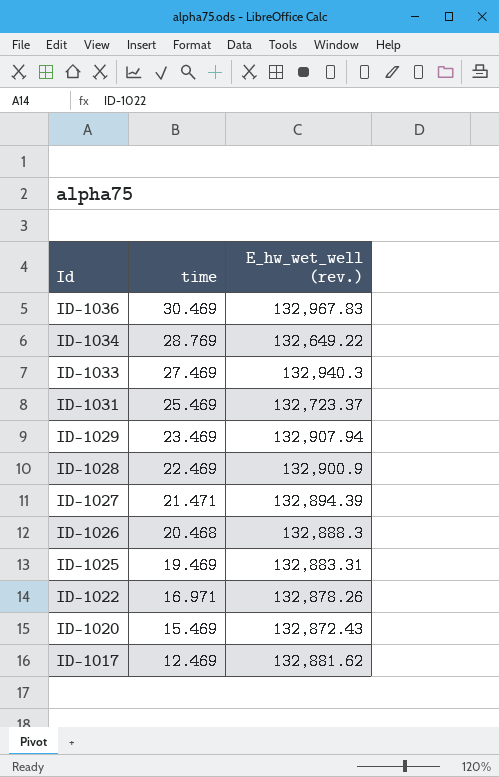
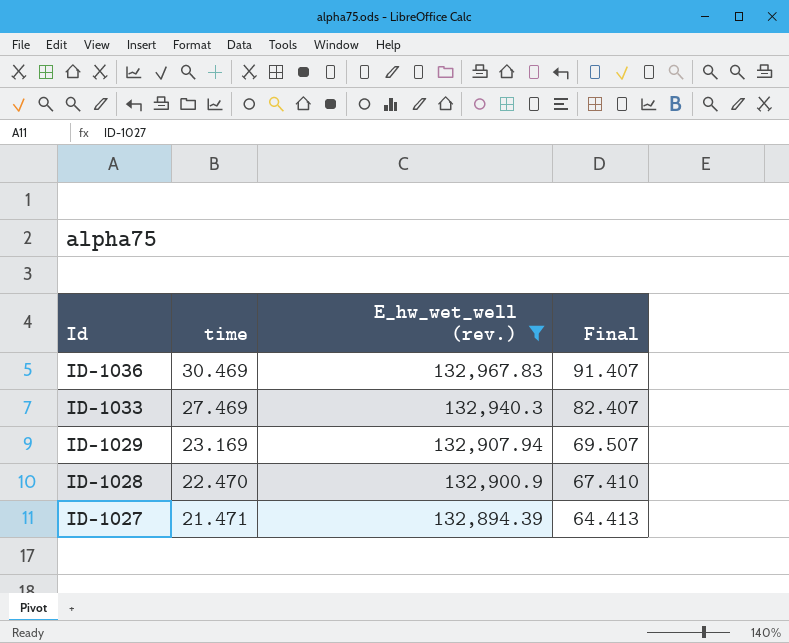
filter: none -> E_hw_wet_well (rev.) >= 132,894.39
column Final | formula: none -> [time] * 3
ID-1029 | time: 23.469 -> 23.169
ID-1028 | time: 22.469 -> 22.470

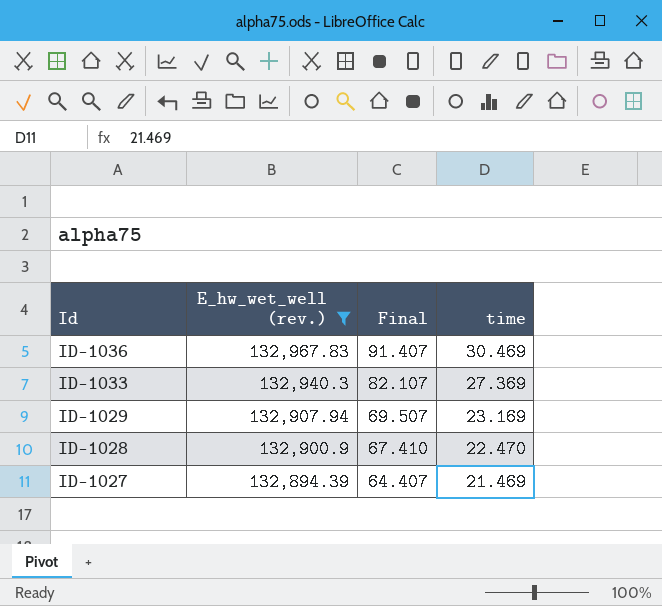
column time | position: 2 -> 4
ID-1033 | Final: 82.407 -> 82.107
ID-1033 | time: 27.469 -> 27.369
ID-1027 | Final: 64.413 -> 64.407
ID-1027 | time: 21.471 -> 21.469

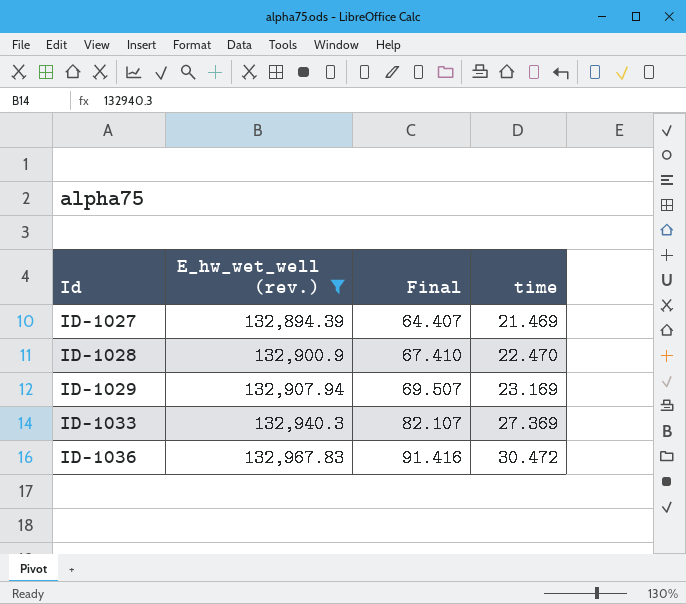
row order: Id descending -> Id ascending
ID-1036 | Final: 91.407 -> 91.416
ID-1036 | time: 30.469 -> 30.472

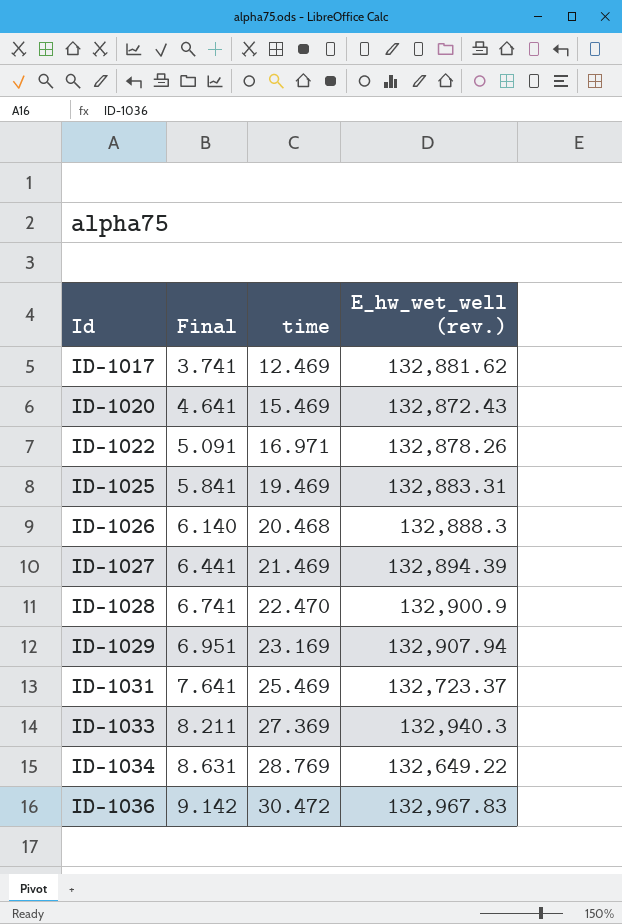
filter: E_hw_wet_well (rev.) >= 132,894.39 -> none
column Final | formula: [time] * 3 -> [time] * 0.3
column E_hw_wet_well (rev.) | position: 2 -> 4

